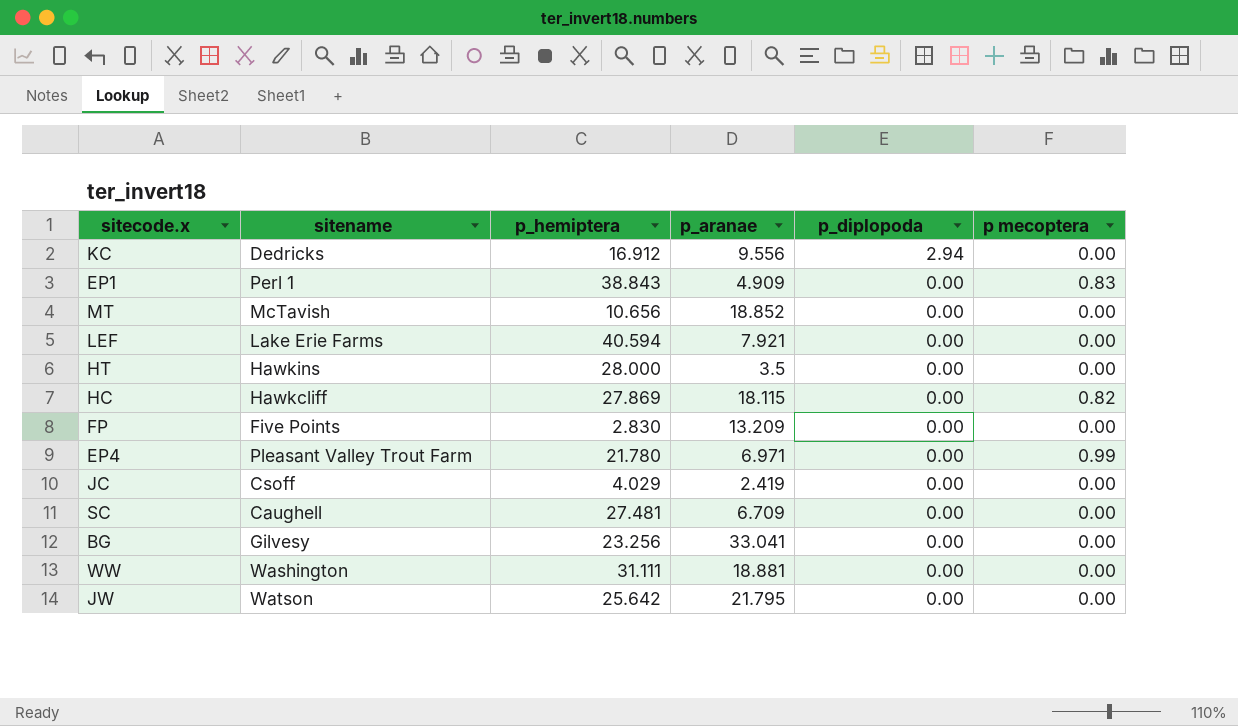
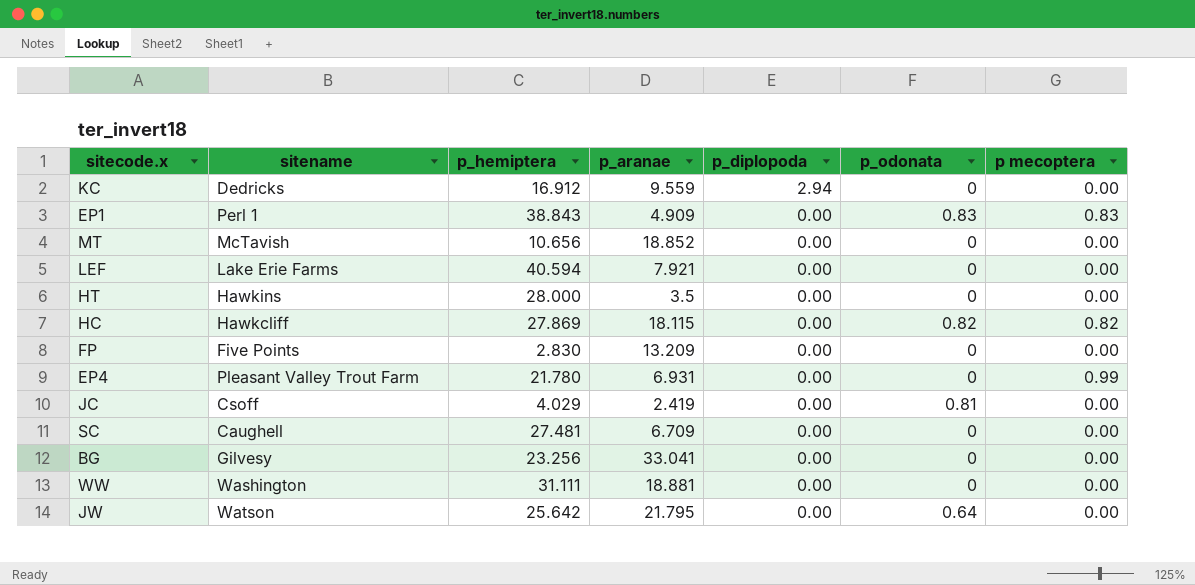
column p_odonata | position: none -> 6
KC | p_aranae: 9.556 -> 9.559
EP4 | p_aranae: 6.971 -> 6.931

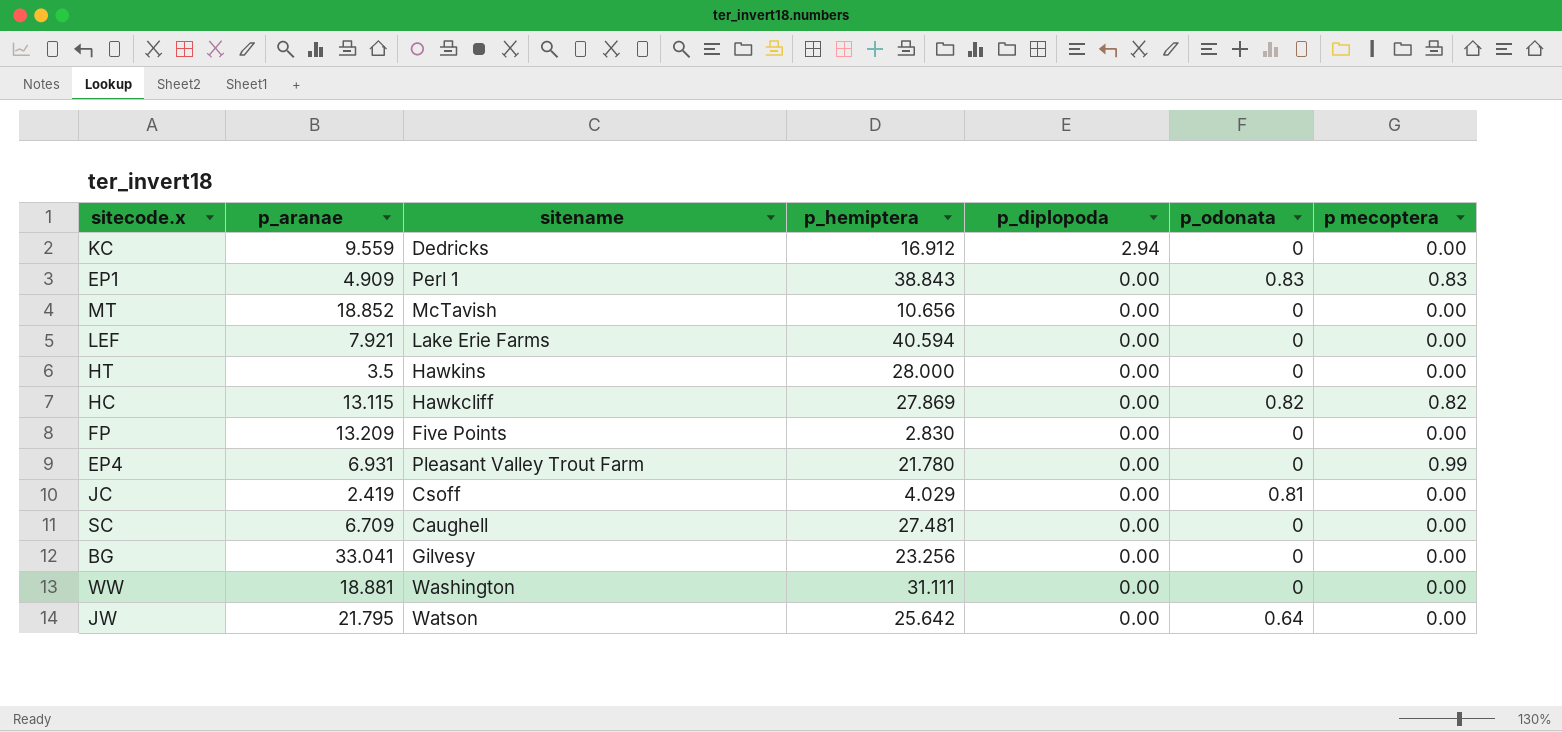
column p_aranae | position: 4 -> 2
HC | p_aranae: 18.115 -> 13.115

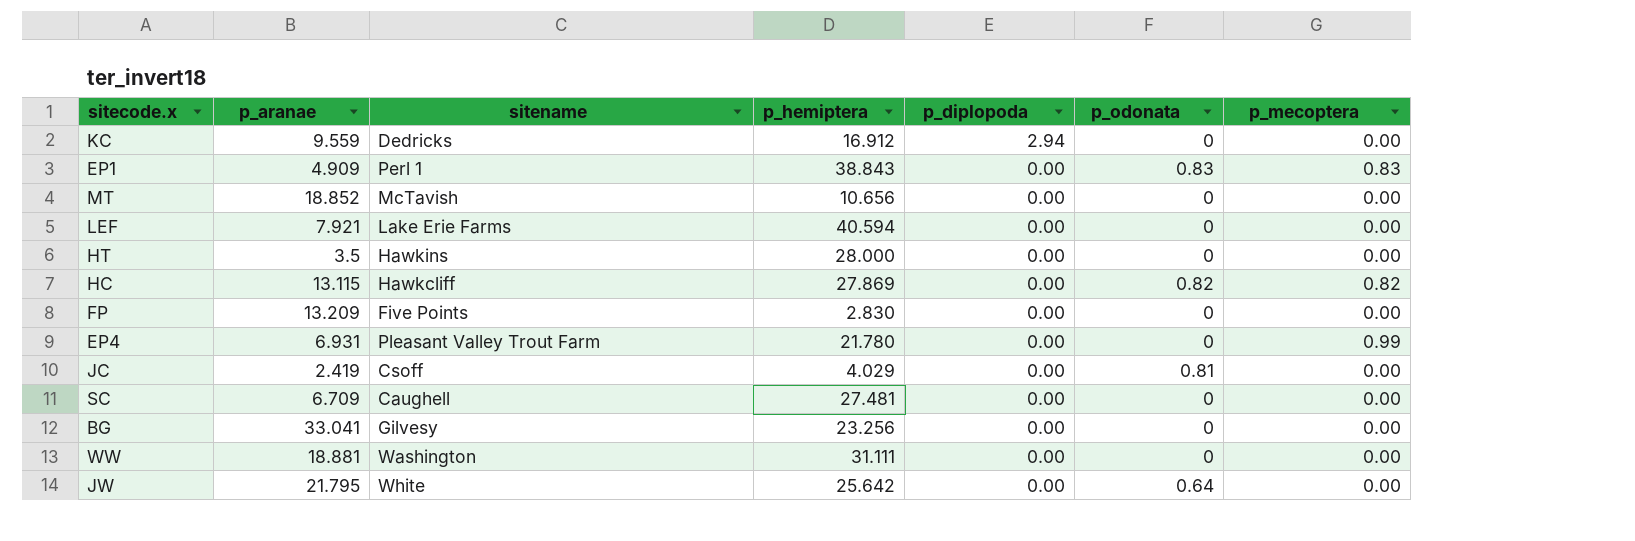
column name: p mecoptera -> p_mecoptera
JW | sitename: Watson -> White

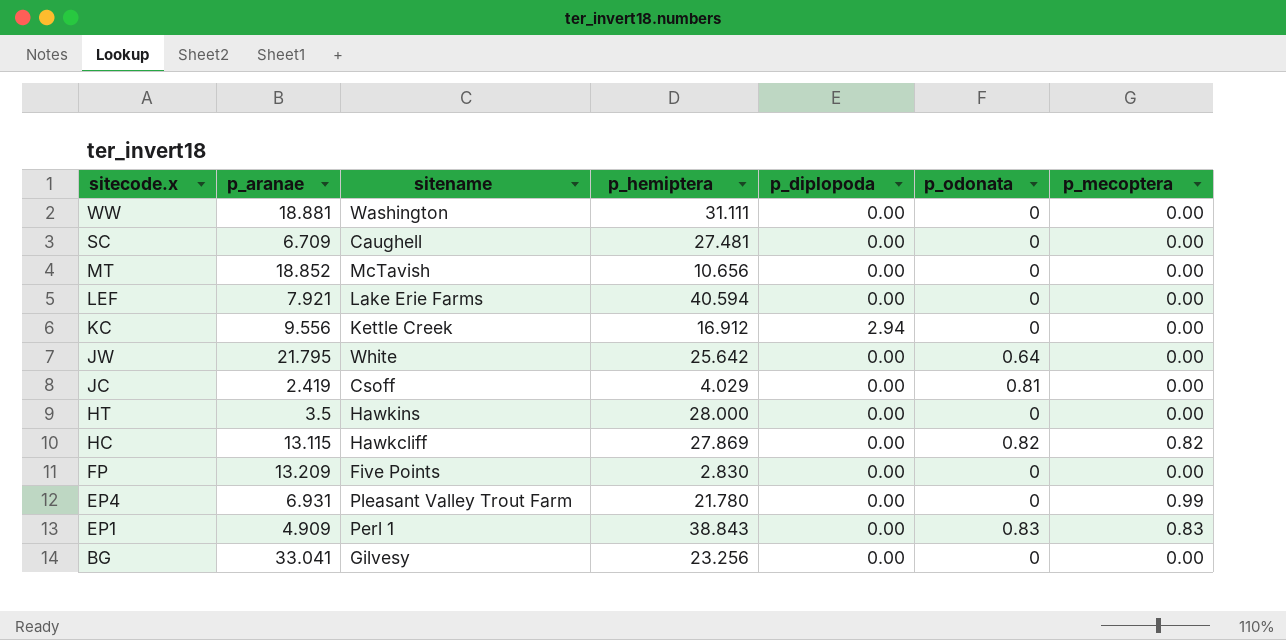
row order: p_diplopoda descending -> sitecode.x descending
KC | p_aranae: 9.559 -> 9.556
KC | sitename: Dedricks -> Kettle Creek

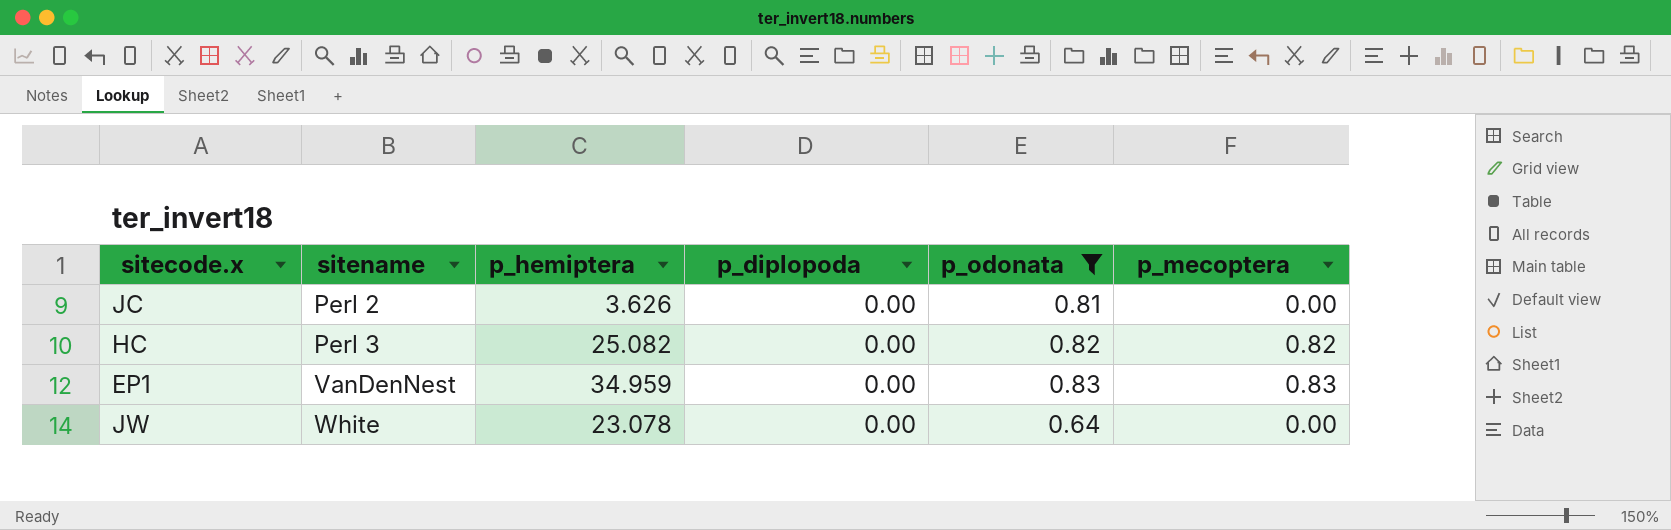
filter: none -> p_odonata != 0
row order: sitecode.x descending -> sitename ascending
column p_aranae | position: 2 -> none
JC | sitename: Csoff -> Perl 2
JC | p_hemiptera: 4.029 -> 3.626
HC | sitename: Hawkcliff -> Perl 3
HC | p_hemiptera: 27.869 -> 25.082
EP1 | sitename: Perl 1 -> VanDenNest
EP1 | p_hemiptera: 38.843 -> 34.959
JW | p_hemiptera: 25.642 -> 23.078

